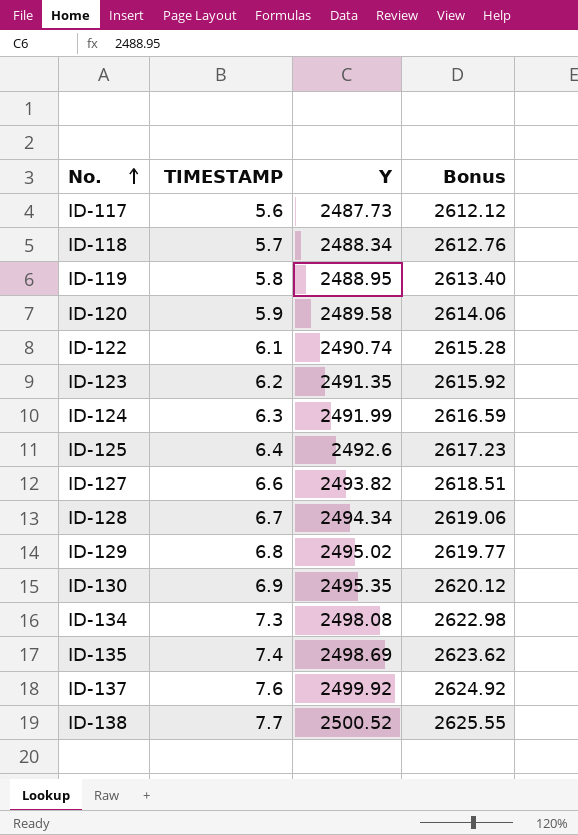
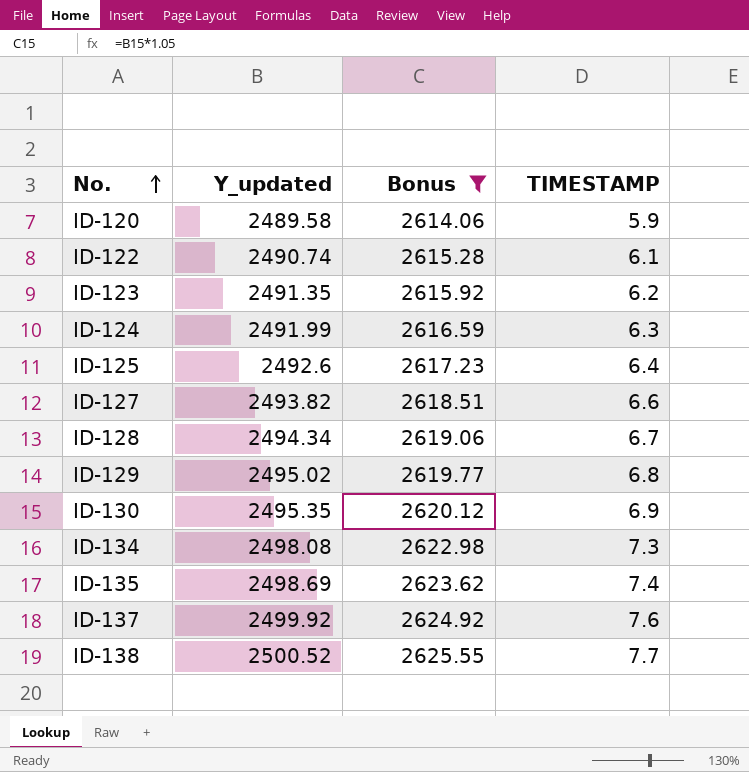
filter: none -> Bonus >= 2614.06
column name: Y -> Y_updated
column TIMESTAMP | position: 2 -> 4

